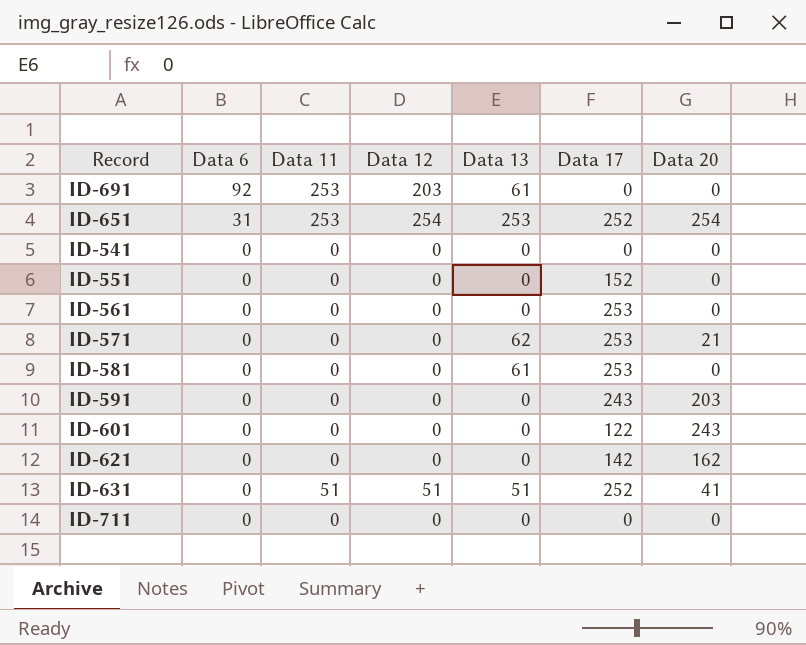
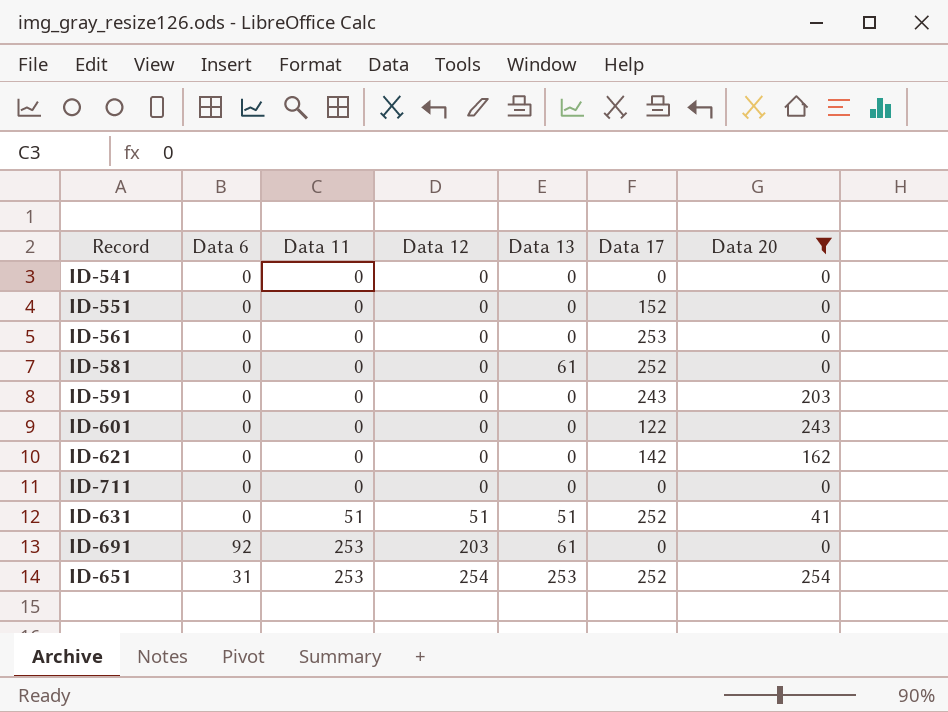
filter: none -> Data 20 != 21
row order: Data 6 descending -> Data 11 ascending
ID-581 | Data 17: 253 -> 252

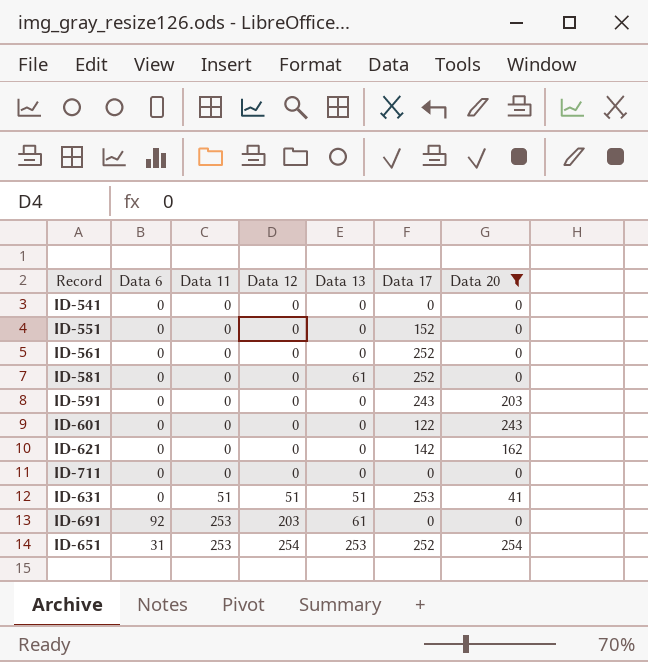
ID-561 | Data 17: 253 -> 252
ID-631 | Data 17: 252 -> 253

